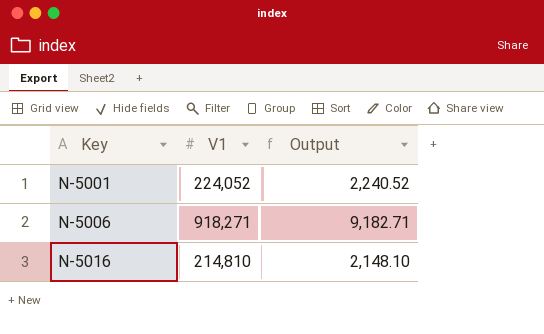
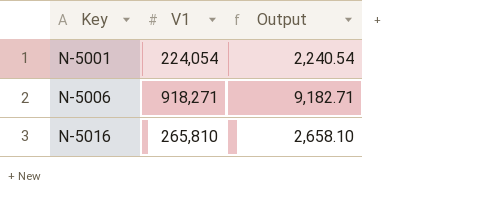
N-5001 | V1: 224,052 -> 224,054
N-5001 | Output: 2,240.52 -> 2,240.54
N-5016 | V1: 214,810 -> 265,810
N-5016 | Output: 2,148.10 -> 2,658.10

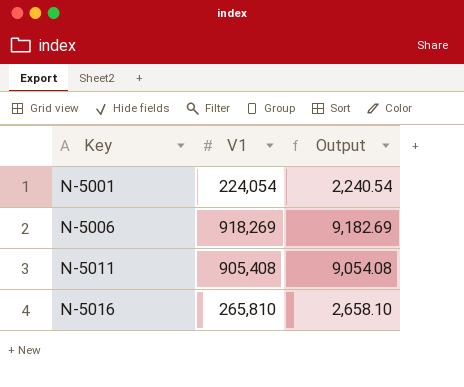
N-5006 | V1: 918,271 -> 918,269
N-5006 | Output: 9,182.71 -> 9,182.69
row N-5011: none -> 905,408 | 9,054.08

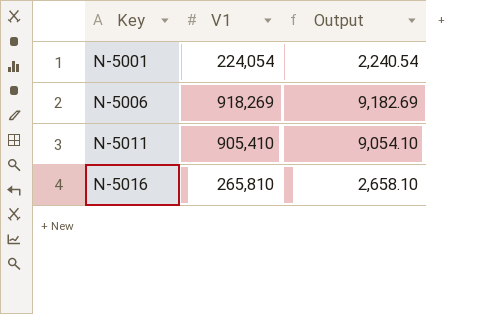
N-5011 | V1: 905,408 -> 905,410
N-5011 | Output: 9,054.08 -> 9,054.10

